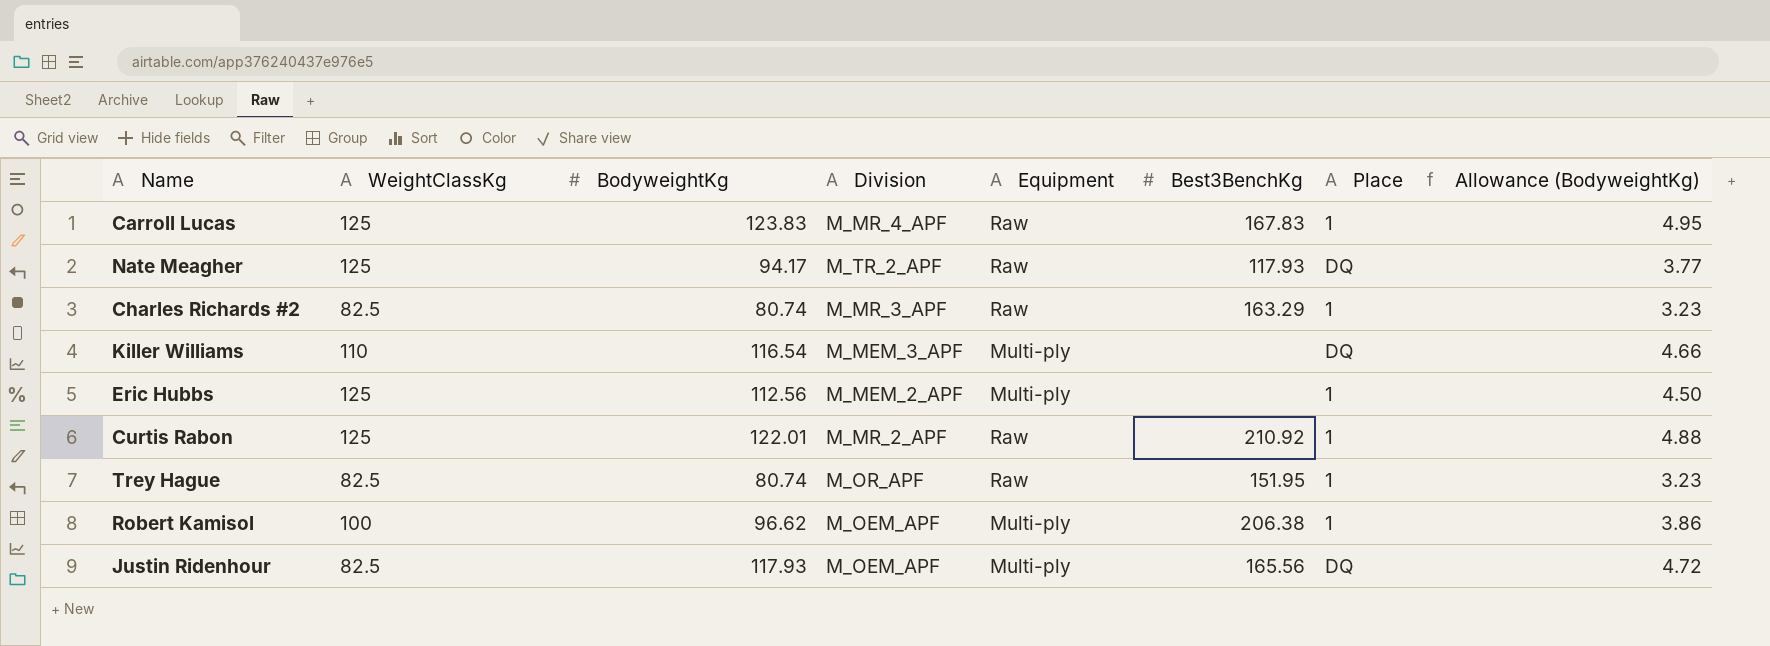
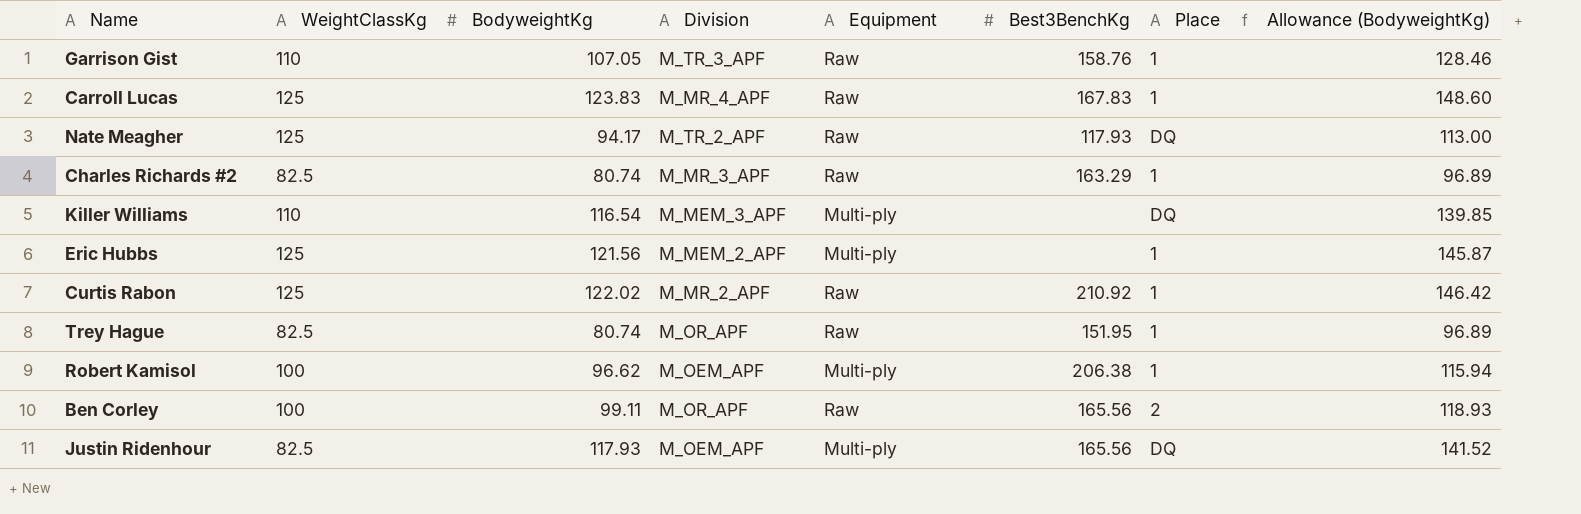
column Allowance (BodyweightKg) | formula: [BodyweightKg] * 0.04 -> [BodyweightKg] * 1.2
row Garrison Gist: none -> 110 | 107.05 | M_TR_3_APF | Raw | 158.76 | 1 | 128.46
Eric Hubbs | BodyweightKg: 112.56 -> 121.56
Curtis Rabon | BodyweightKg: 122.01 -> 122.02
row Ben Corley: none -> 100 | 99.11 | M_OR_APF | Raw | 165.56 | 2 | 118.93

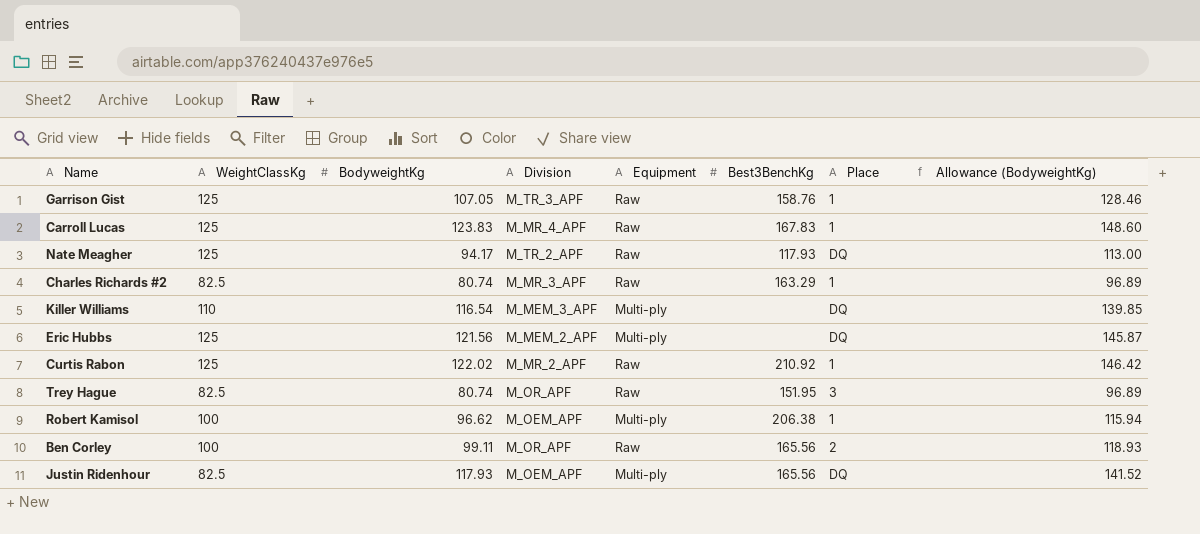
Garrison Gist | WeightClassKg: 110 -> 125
Eric Hubbs | Place: 1 -> DQ
Trey Hague | Place: 1 -> 3

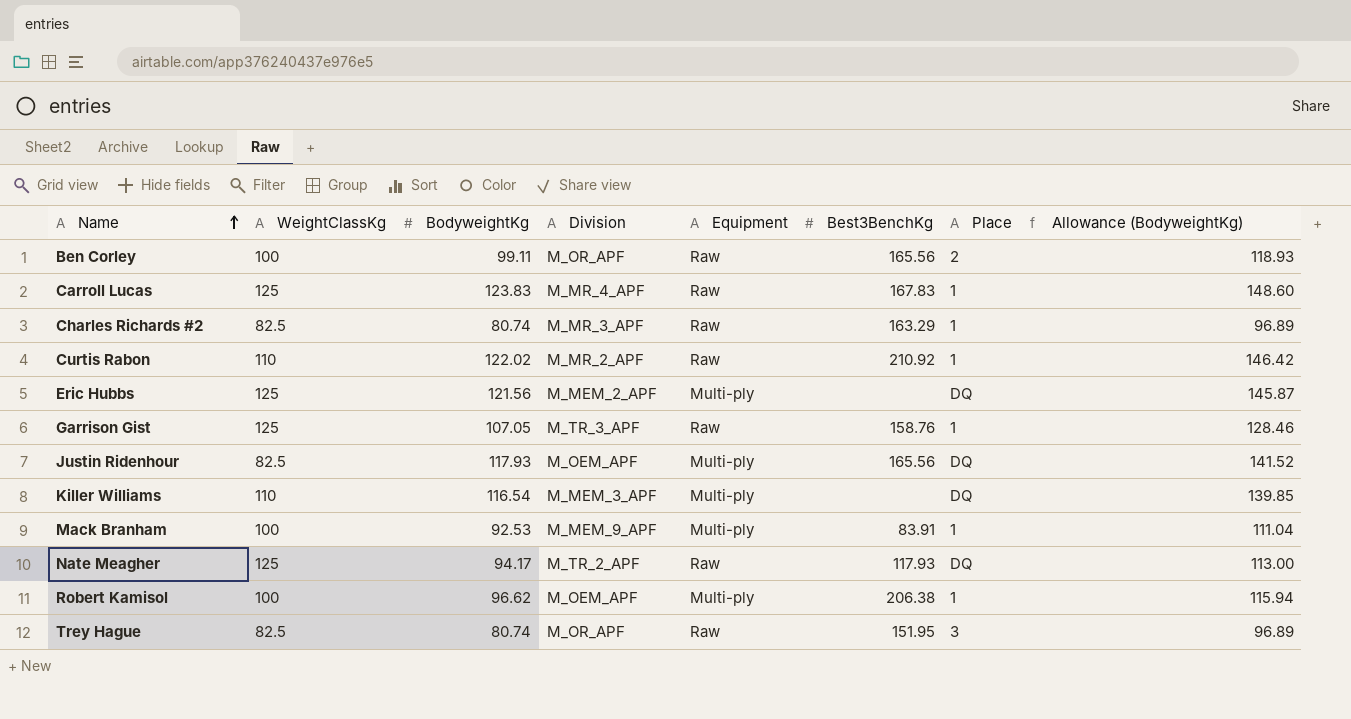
row order: none -> Name ascending
Curtis Rabon | WeightClassKg: 125 -> 110
row Mack Branham: none -> 100 | 92.53 | M_MEM_9_APF | Multi-ply | 83.91 | 1 | 111.04

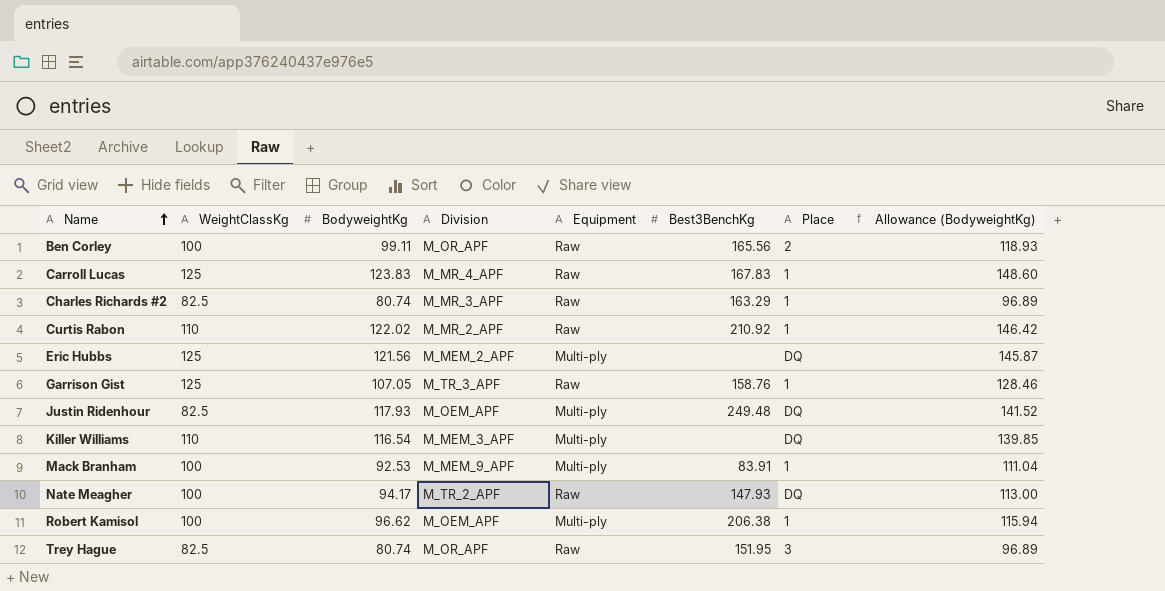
Justin Ridenhour | Best3BenchKg: 165.56 -> 249.48
Nate Meagher | WeightClassKg: 125 -> 100
Nate Meagher | Best3BenchKg: 117.93 -> 147.93

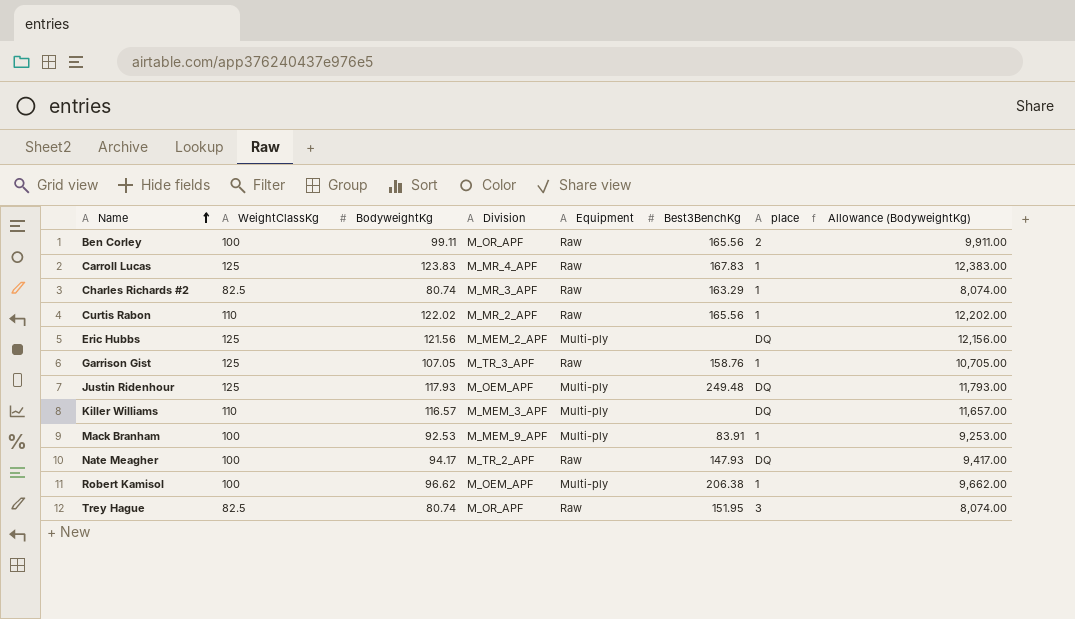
column name: Place -> place
column Allowance (BodyweightKg) | formula: [BodyweightKg] * 1.2 -> [BodyweightKg] * 100
Curtis Rabon | Best3BenchKg: 210.92 -> 165.56
Justin Ridenhour | WeightClassKg: 82.5 -> 125
Killer Williams | BodyweightKg: 116.54 -> 116.57

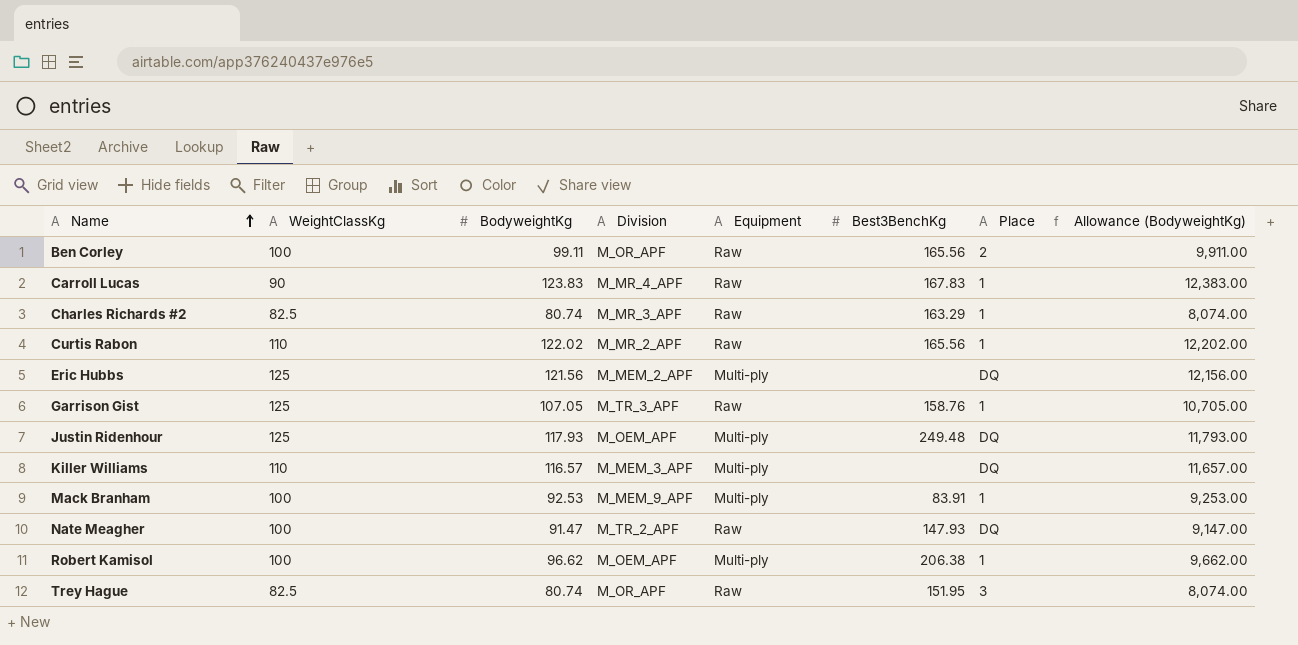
column name: place -> Place
Carroll Lucas | WeightClassKg: 125 -> 90
Nate Meagher | BodyweightKg: 94.17 -> 91.47
Nate Meagher | Allowance (BodyweightKg): 9,417.00 -> 9,147.00

